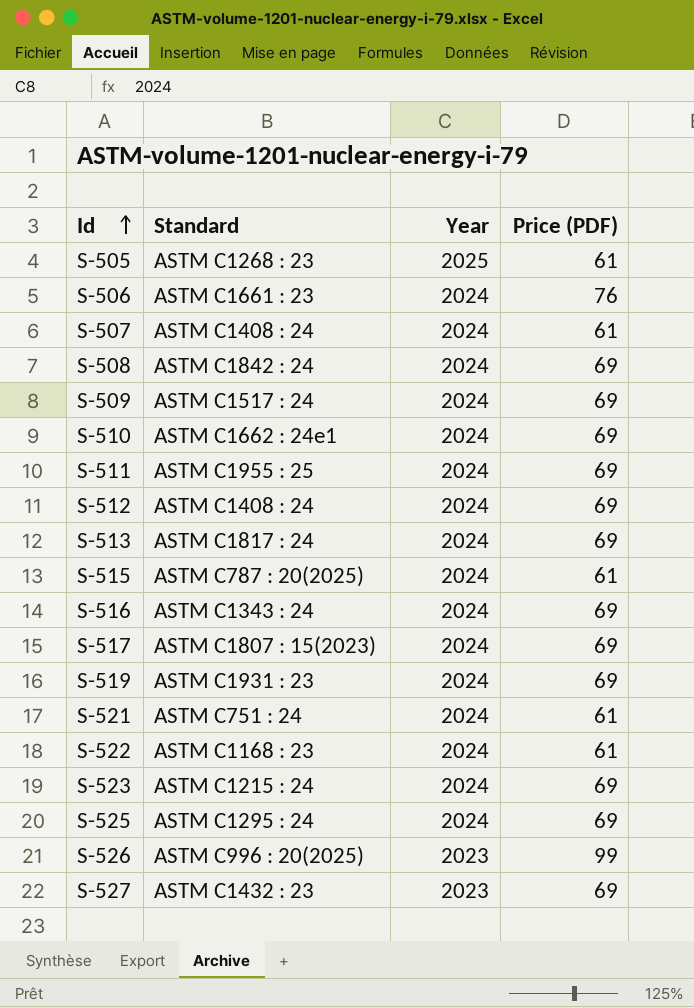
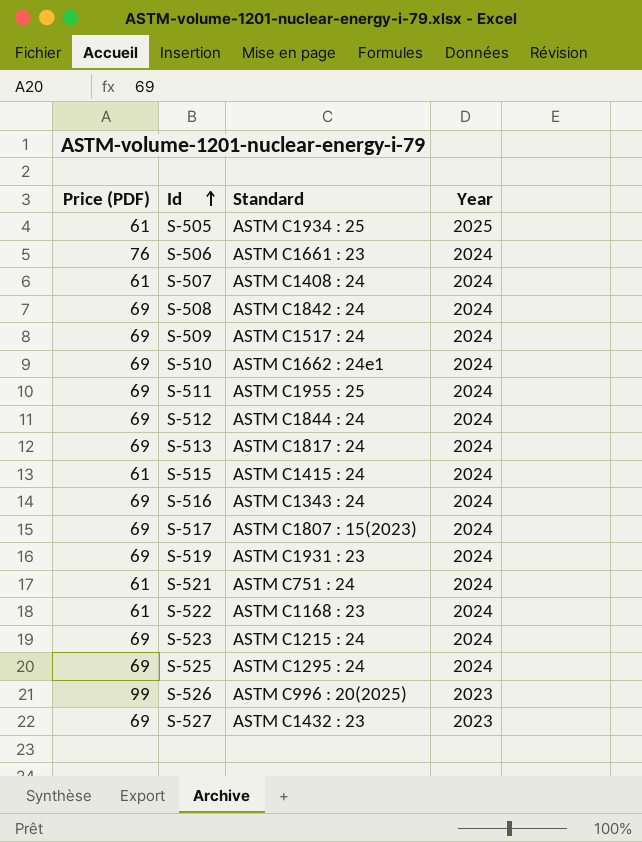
column Price (PDF) | position: 4 -> 1
S-505 | Standard: ASTM C1268 : 23 -> ASTM C1934 : 25
S-512 | Standard: ASTM C1408 : 24 -> ASTM C1844 : 24
S-515 | Standard: ASTM C787 : 20(2025) -> ASTM C1415 : 24

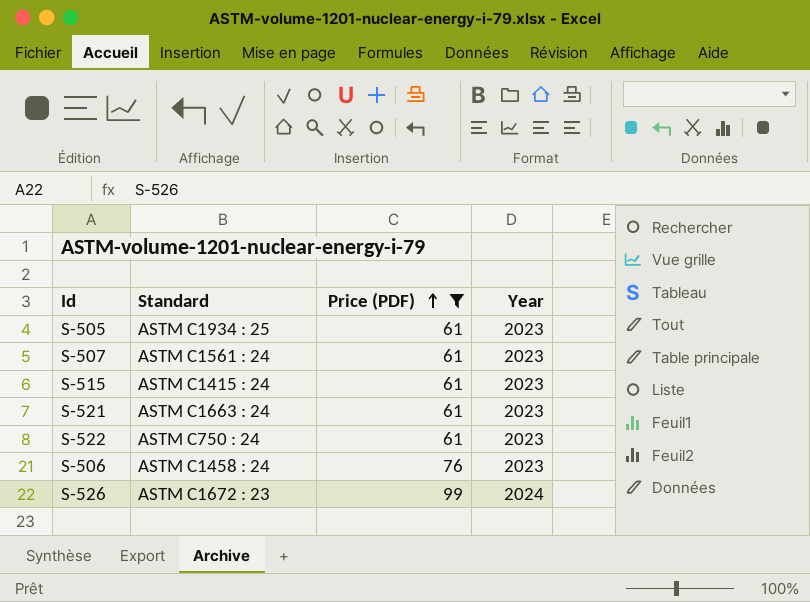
filter: none -> Price (PDF) != 69
row order: Id ascending -> Price (PDF) ascending
column Price (PDF) | position: 1 -> 3
S-505 | Year: 2025 -> 2023
S-507 | Standard: ASTM C1408 : 24 -> ASTM C1561 : 24
S-507 | Year: 2024 -> 2023
S-515 | Year: 2024 -> 2023
S-521 | Standard: ASTM C751 : 24 -> ASTM C1663 : 24
S-521 | Year: 2024 -> 2023
S-522 | Standard: ASTM C1168 : 23 -> ASTM C750 : 24
S-522 | Year: 2024 -> 2023
S-506 | Standard: ASTM C1661 : 23 -> ASTM C1458 : 24
S-506 | Year: 2024 -> 2023
S-526 | Standard: ASTM C996 : 20(2025) -> ASTM C1672 : 23
S-526 | Year: 2023 -> 2024

